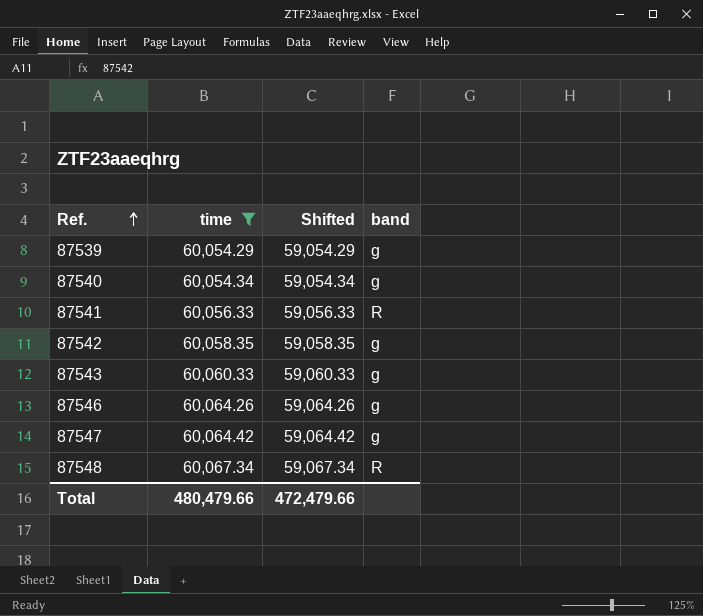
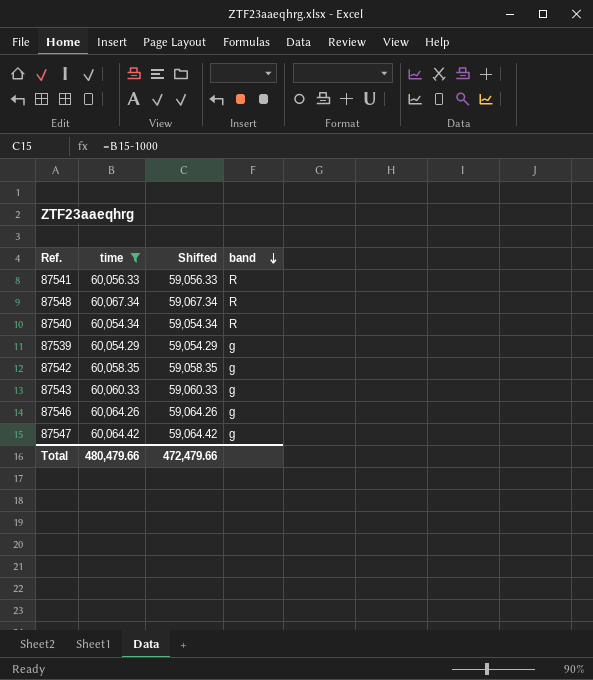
row order: Ref. ascending -> band descending
87540 | band: g -> R

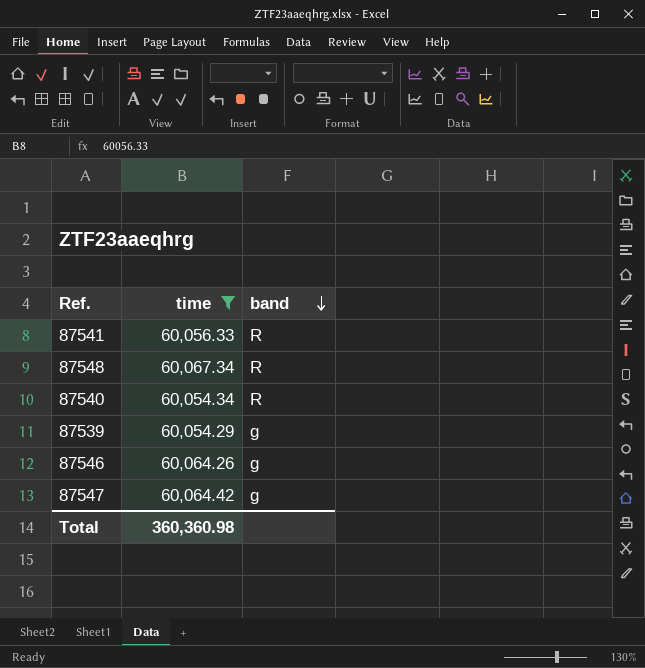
column Shifted | formula: [time] - 1000 -> none
row 87542: 60,058.35 | 59,058.35 | g -> none
row 87543: 60,060.33 | 59,060.33 | g -> none
Total | time: 480,479.66 -> 360,360.98

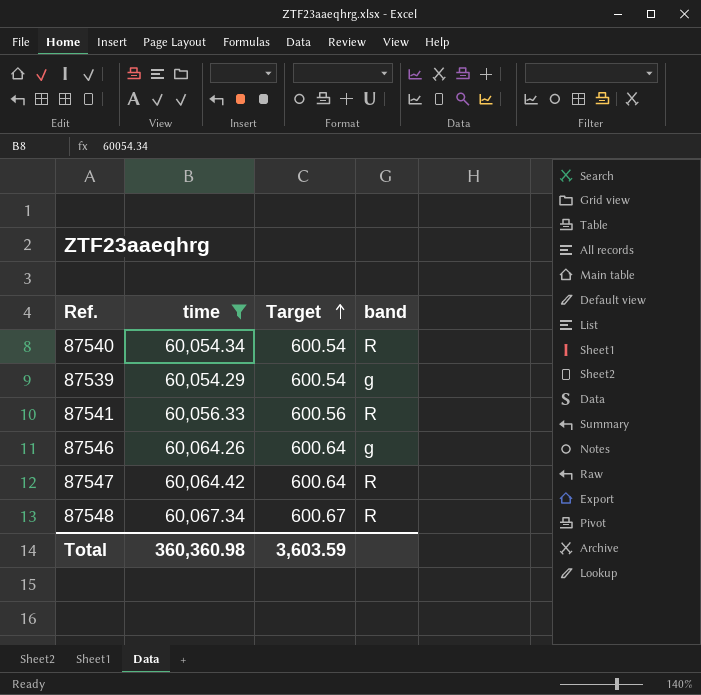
row order: band descending -> Target ascending
column Target | formula: none -> [time] * 0.01
87547 | band: g -> R

